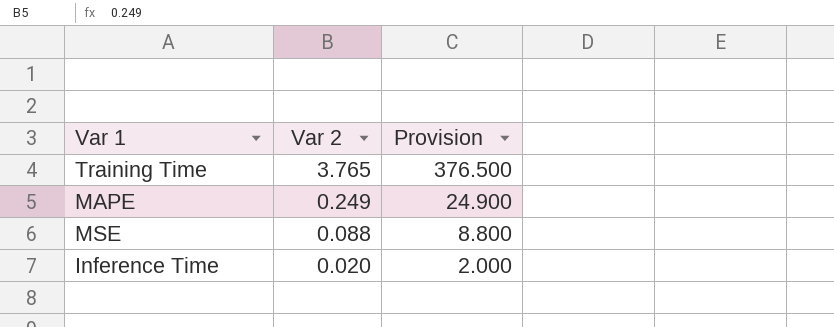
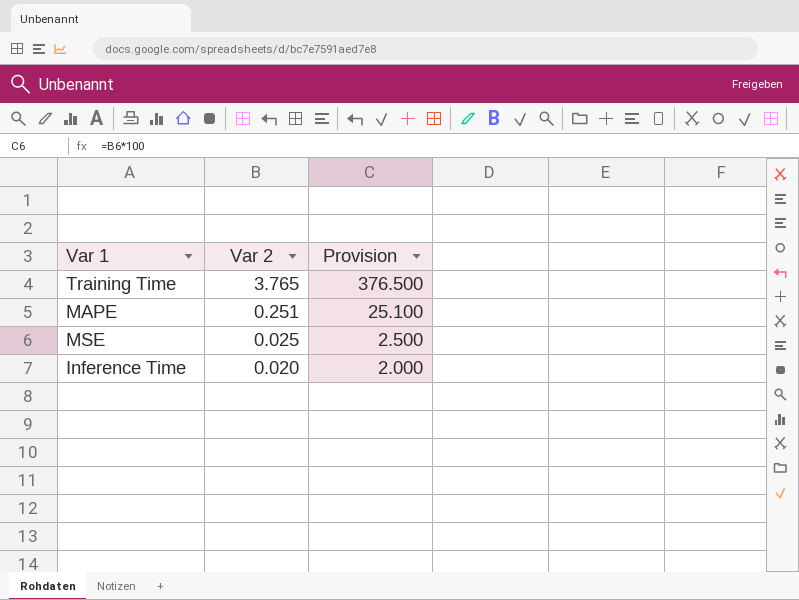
MAPE | Var 2: 0.249 -> 0.251
MAPE | Provision: 24.900 -> 25.100
MSE | Var 2: 0.088 -> 0.025
MSE | Provision: 8.800 -> 2.500

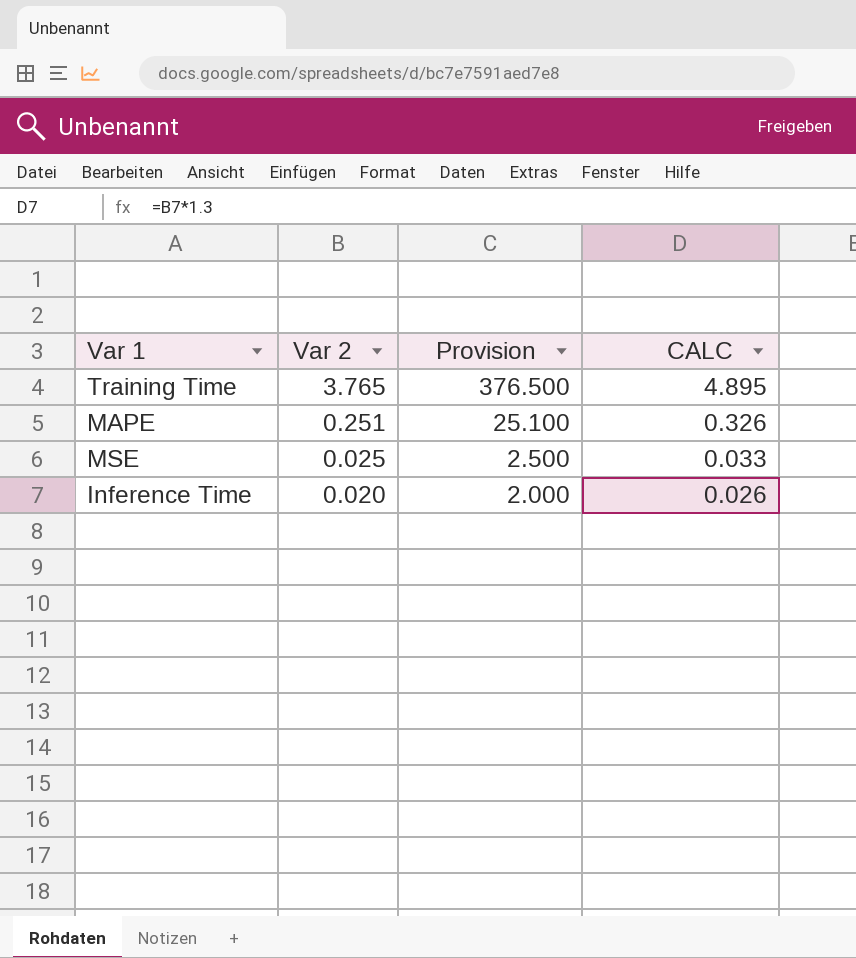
column CALC | formula: none -> [Var 2] * 1.3

